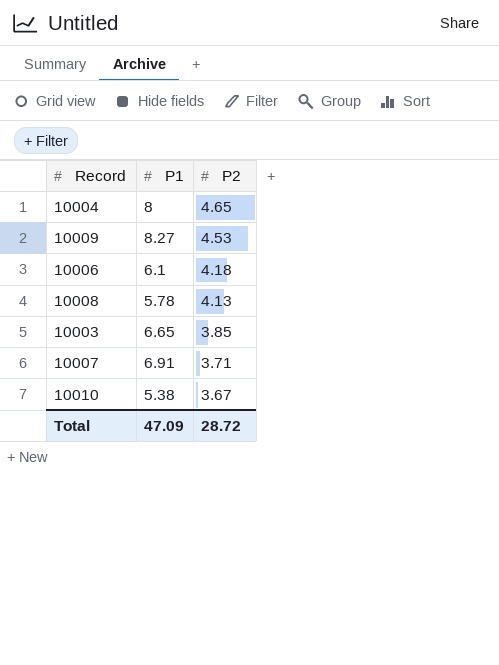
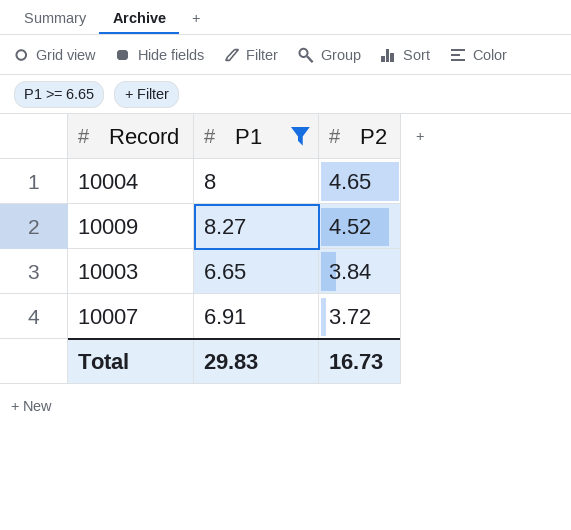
filter: none -> P1 >= 6.65
10009 | P2: 4.53 -> 4.52
10003 | P2: 3.85 -> 3.84
10007 | P2: 3.71 -> 3.72
Total | P1: 47.09 -> 29.83
Total | P2: 28.72 -> 16.73

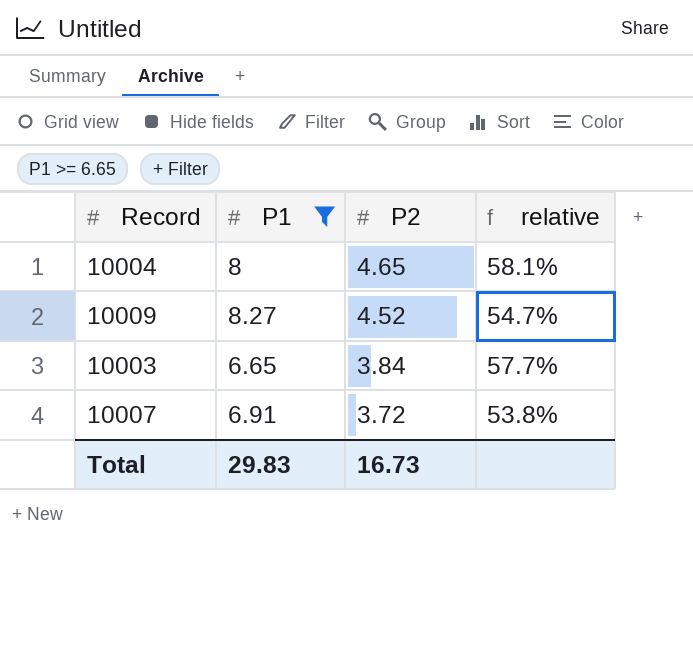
column relative | formula: none -> [P2] / [P1]

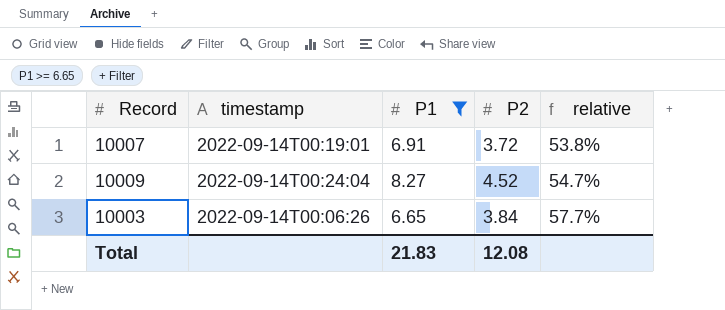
row order: P2 descending -> relative ascending
column timestamp | position: none -> 2
row 10004: 8 | 4.65 | 58.1% -> none
Total | P1: 29.83 -> 21.83
Total | P2: 16.73 -> 12.08

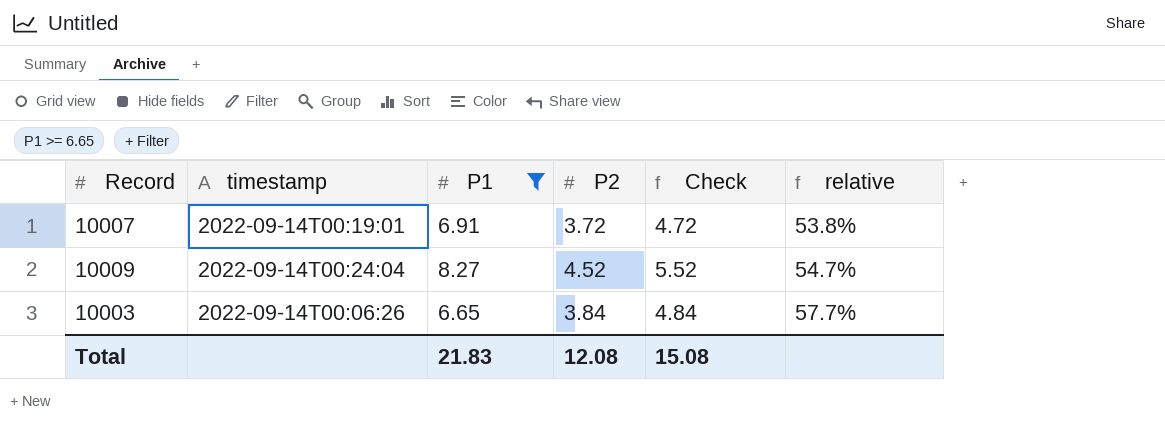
column Check | formula: none -> [P2] + 1

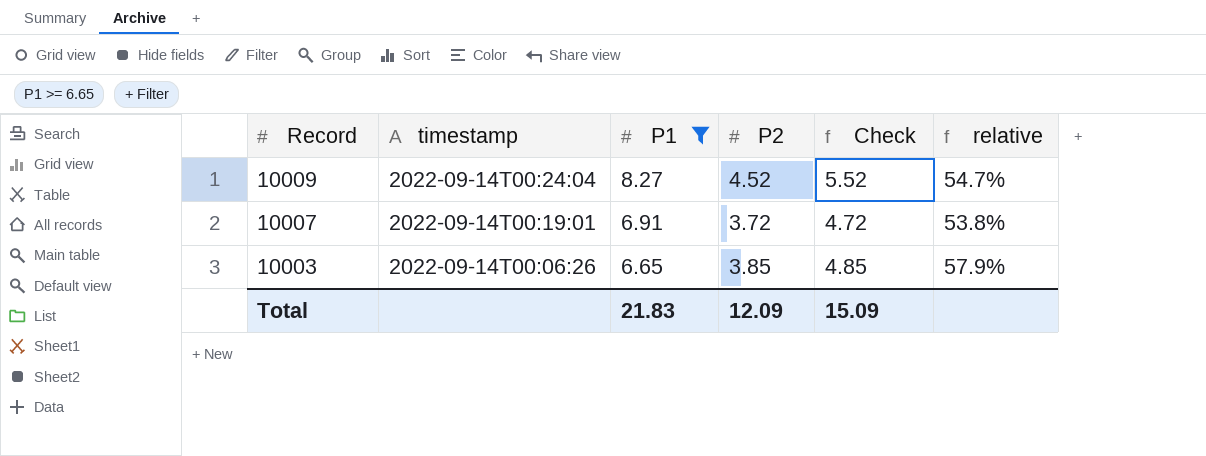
row order: relative ascending -> Record descending
10003 | P2: 3.84 -> 3.85
10003 | Check: 4.84 -> 4.85
10003 | relative: 57.7% -> 57.9%
Total | P2: 12.08 -> 12.09
Total | Check: 15.08 -> 15.09

